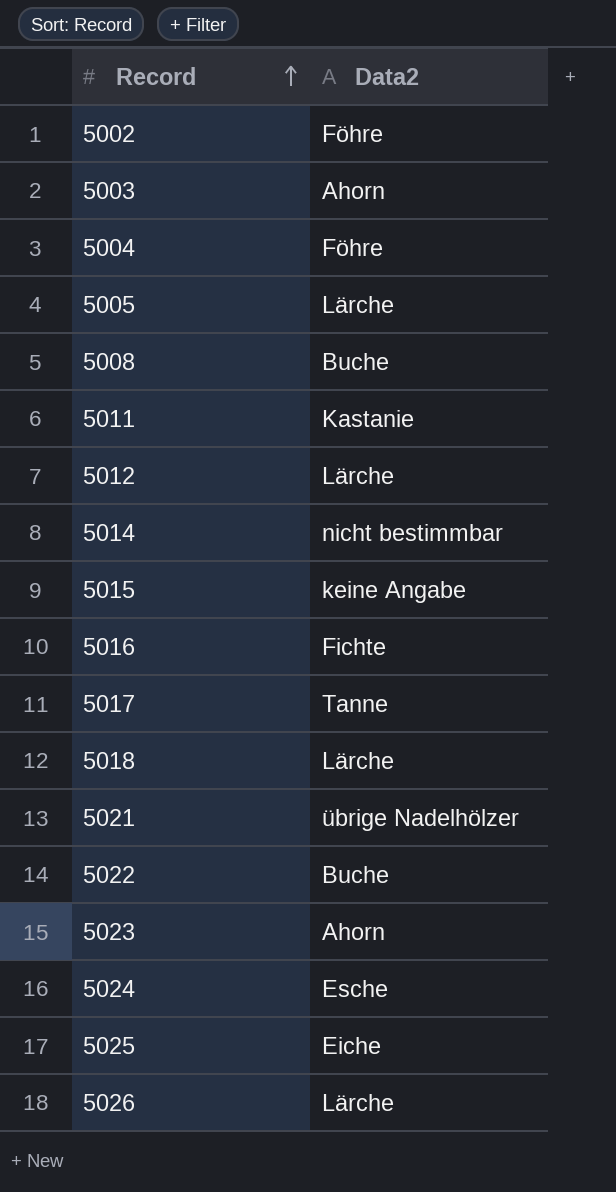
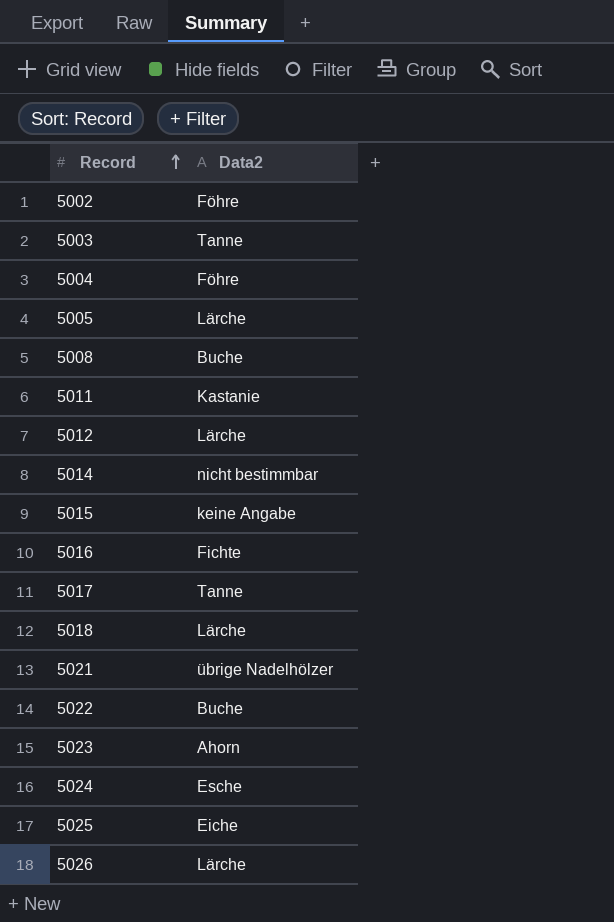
5003 | Data2: Ahorn -> Tanne

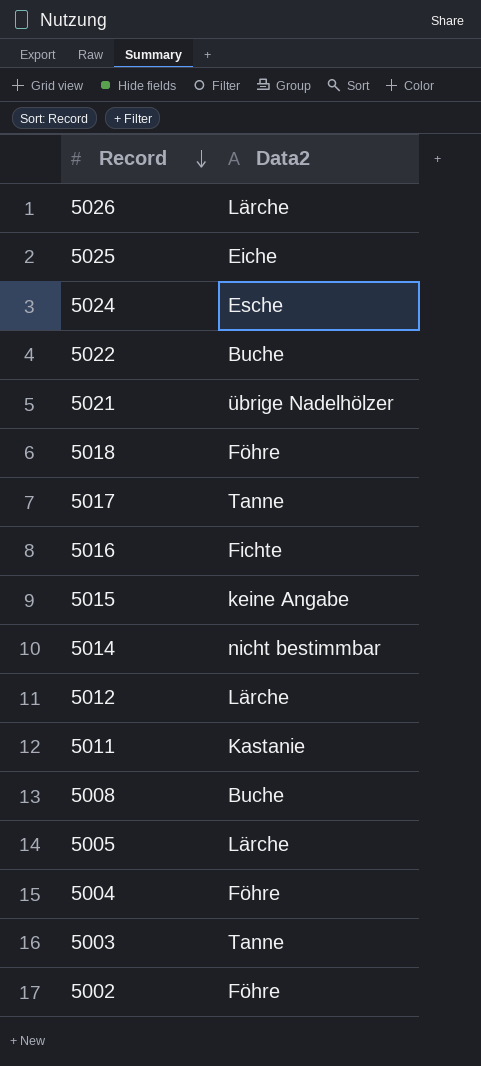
row order: Record ascending -> Record descending
row 5023: Ahorn -> none
5018 | Data2: Lärche -> Föhre

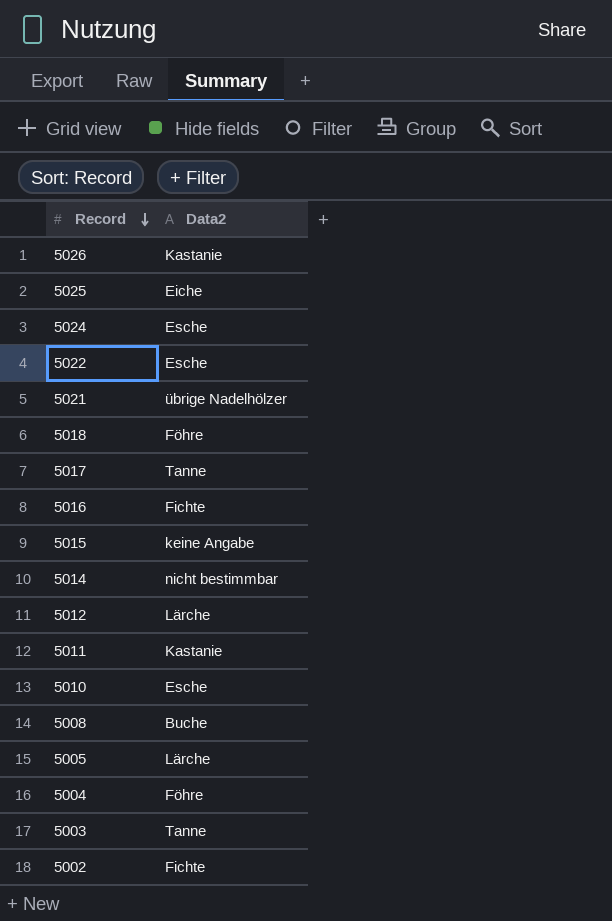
5026 | Data2: Lärche -> Kastanie
5022 | Data2: Buche -> Esche
row 5010: none -> Esche
5002 | Data2: Föhre -> Fichte

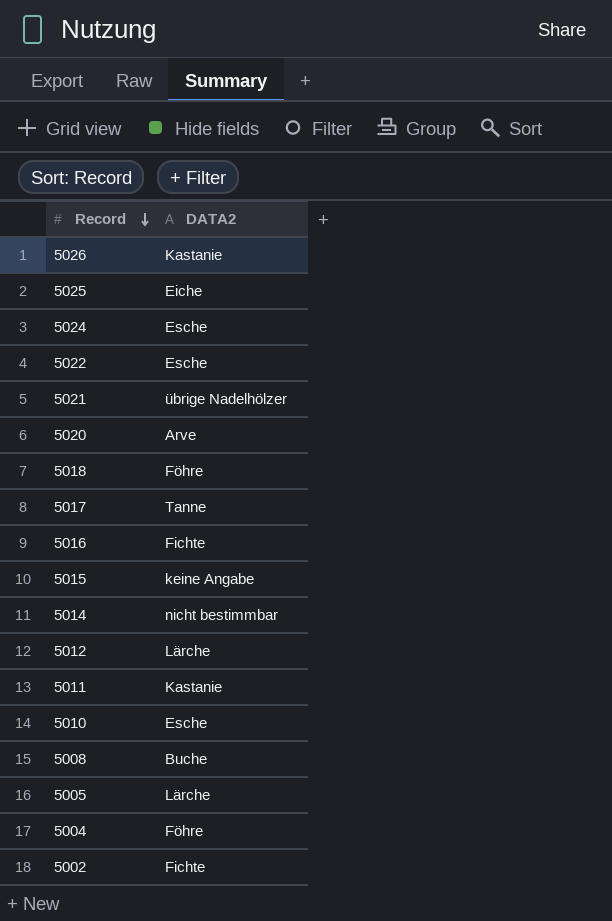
column name: Data2 -> DATA2
row 5003: Tanne -> none
row 5020: none -> Arve

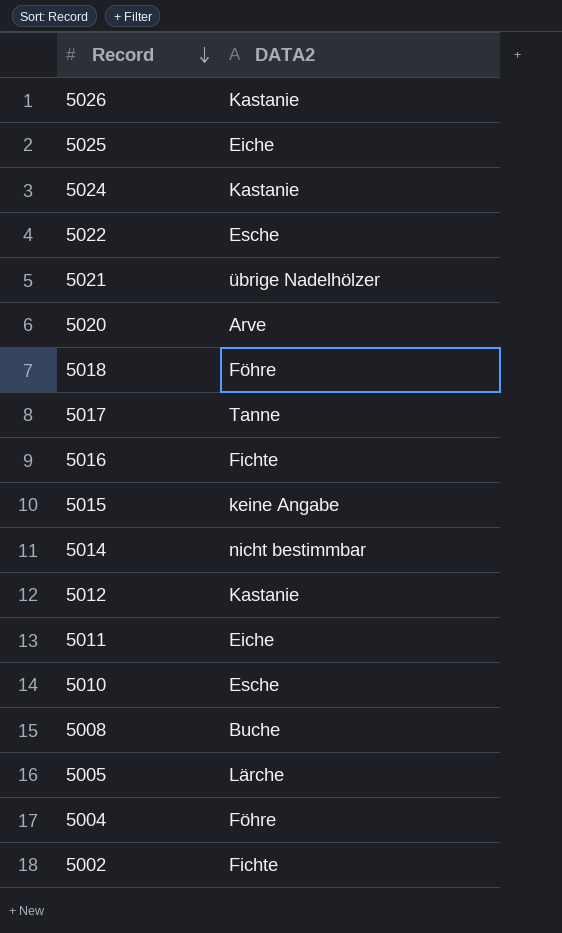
5024 | DATA2: Esche -> Kastanie
5012 | DATA2: Lärche -> Kastanie
5011 | DATA2: Kastanie -> Eiche

